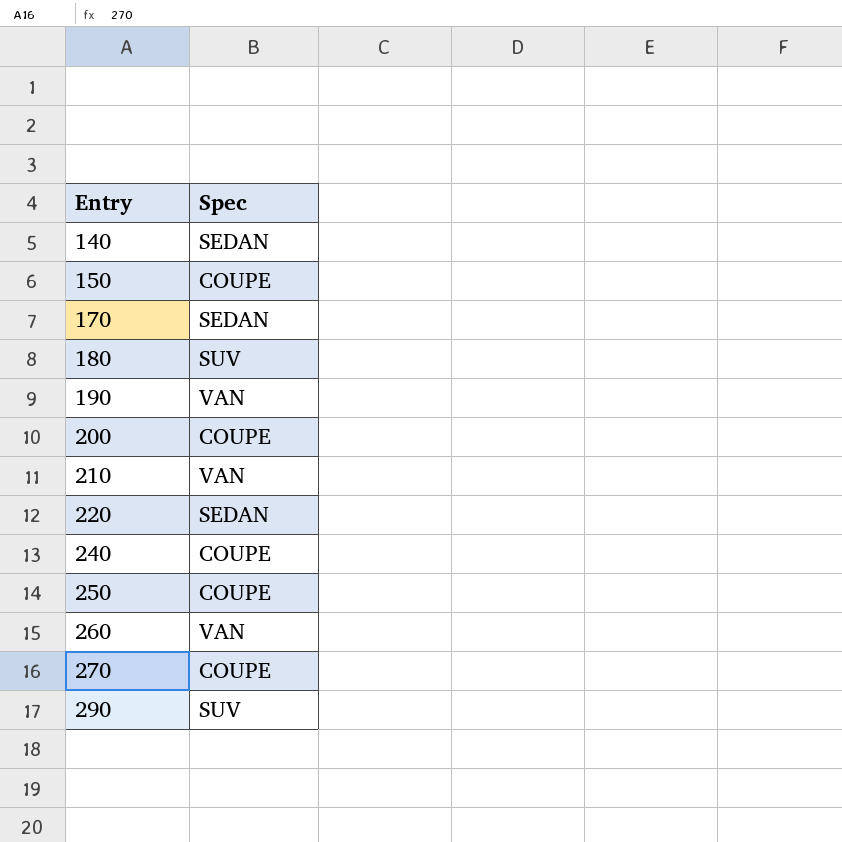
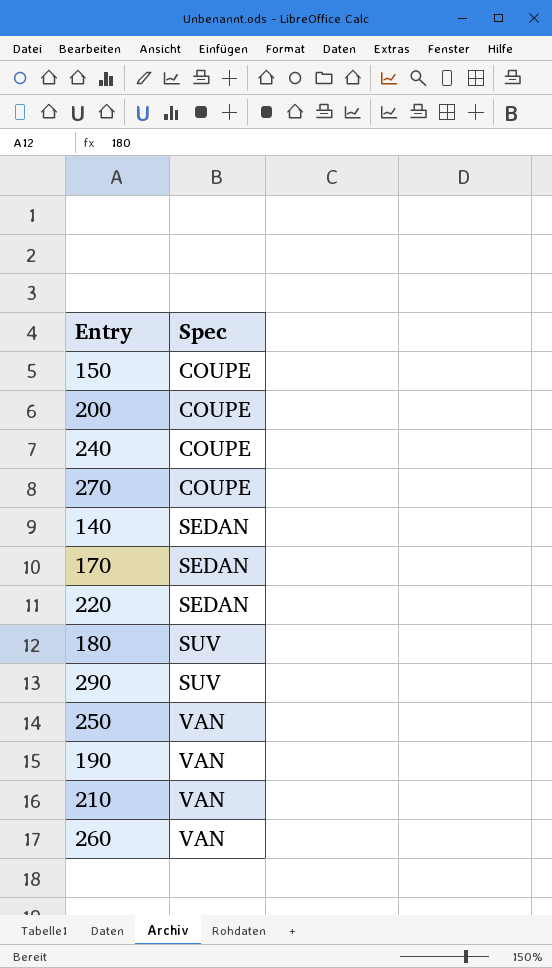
row order: Entry ascending -> Spec ascending
250 | Spec: COUPE -> VAN

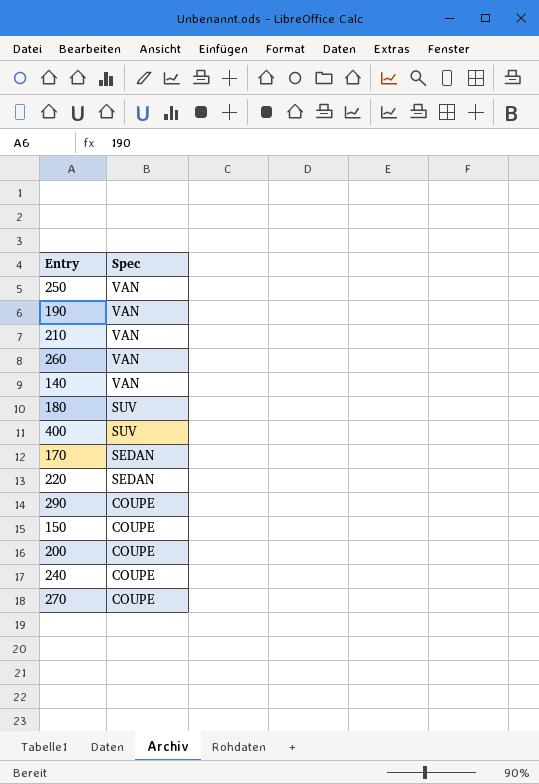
row order: Spec ascending -> Spec descending
140 | Spec: SEDAN -> VAN
row 400: none -> SUV
290 | Spec: SUV -> COUPE

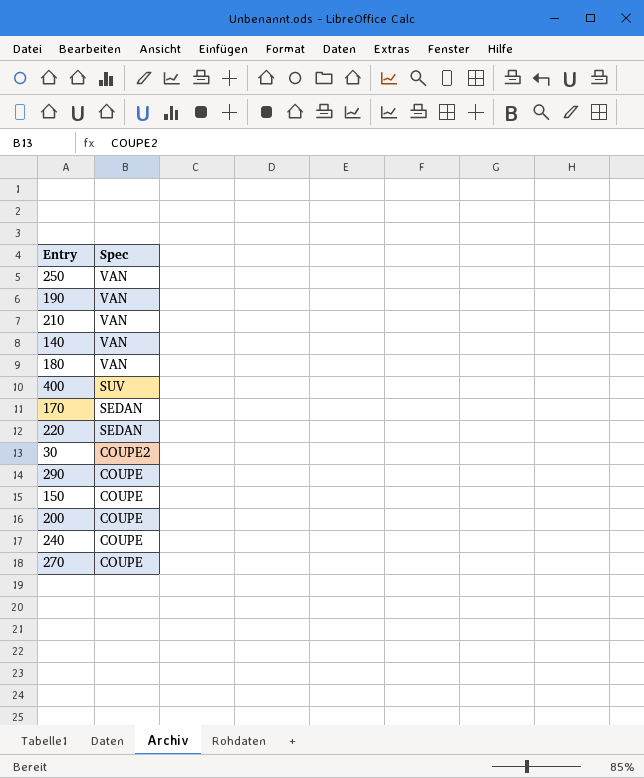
row 260: VAN -> none
180 | Spec: SUV -> VAN
row 30: none -> COUPE2

